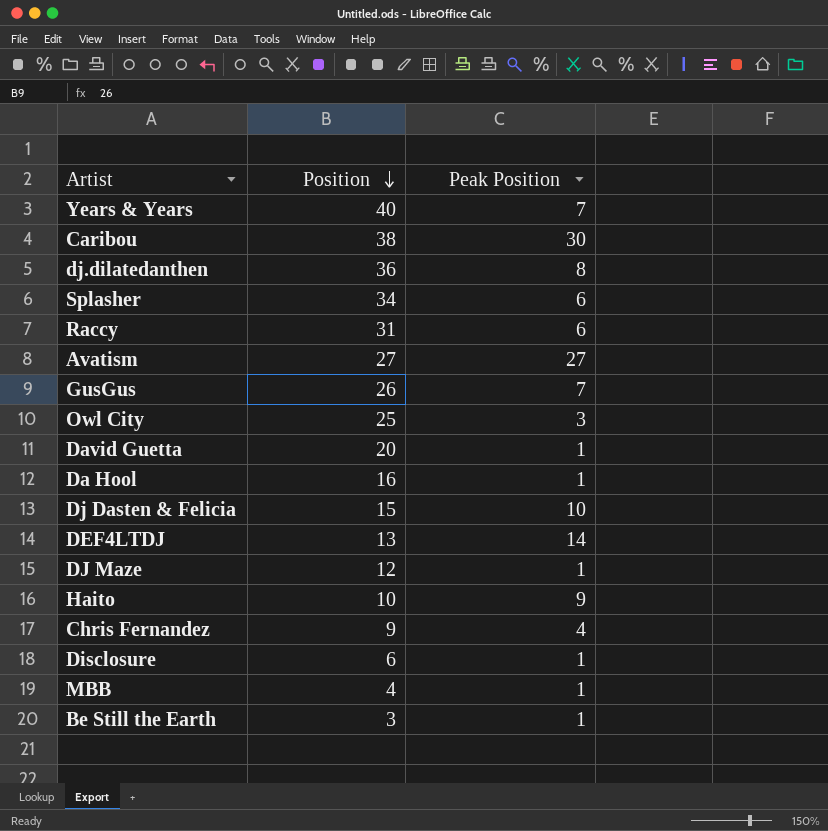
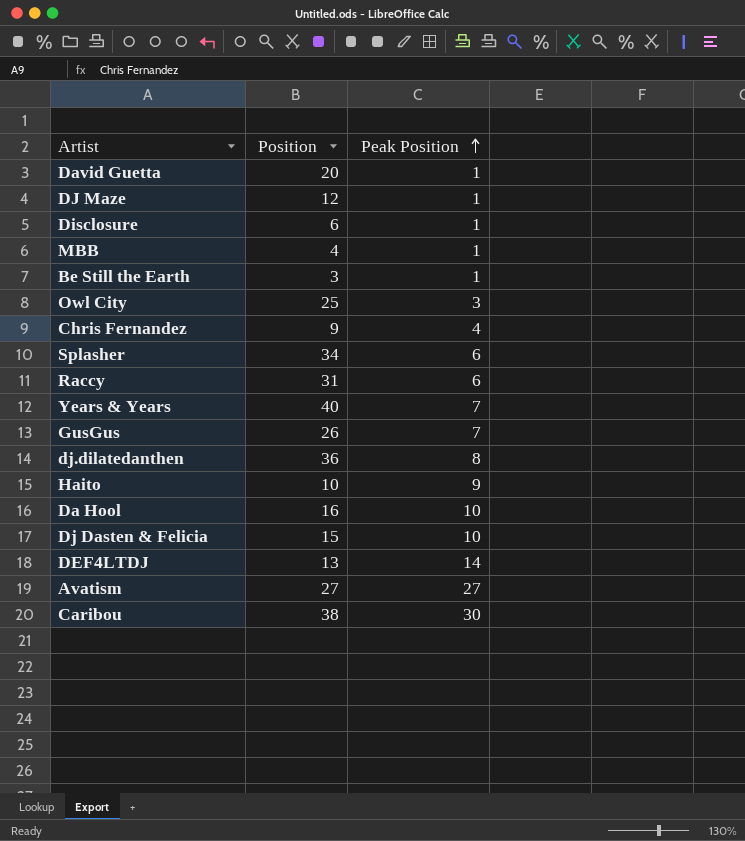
row order: Position descending -> Peak Position ascending
Da Hool | Peak Position: 1 -> 10

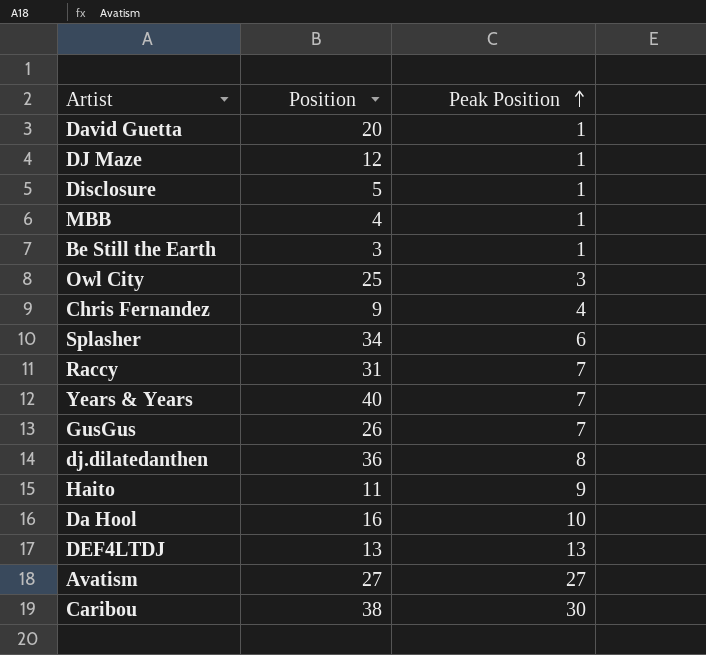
row Dj Dasten & Felicia: 15 | 10 -> none
Disclosure | Position: 6 -> 5
Raccy | Peak Position: 6 -> 7
Haito | Position: 10 -> 11
DEF4LTDJ | Peak Position: 14 -> 13

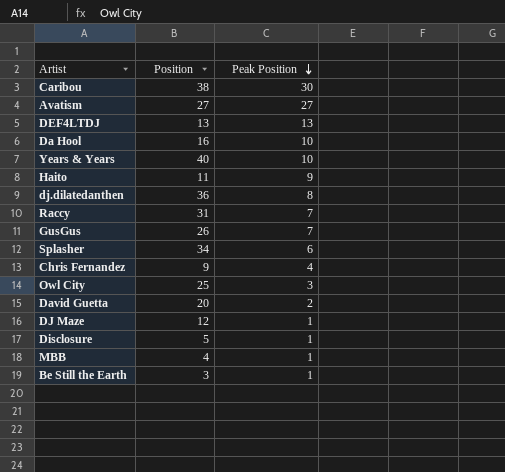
row order: Peak Position ascending -> Peak Position descending
Years & Years | Peak Position: 7 -> 10
David Guetta | Peak Position: 1 -> 2

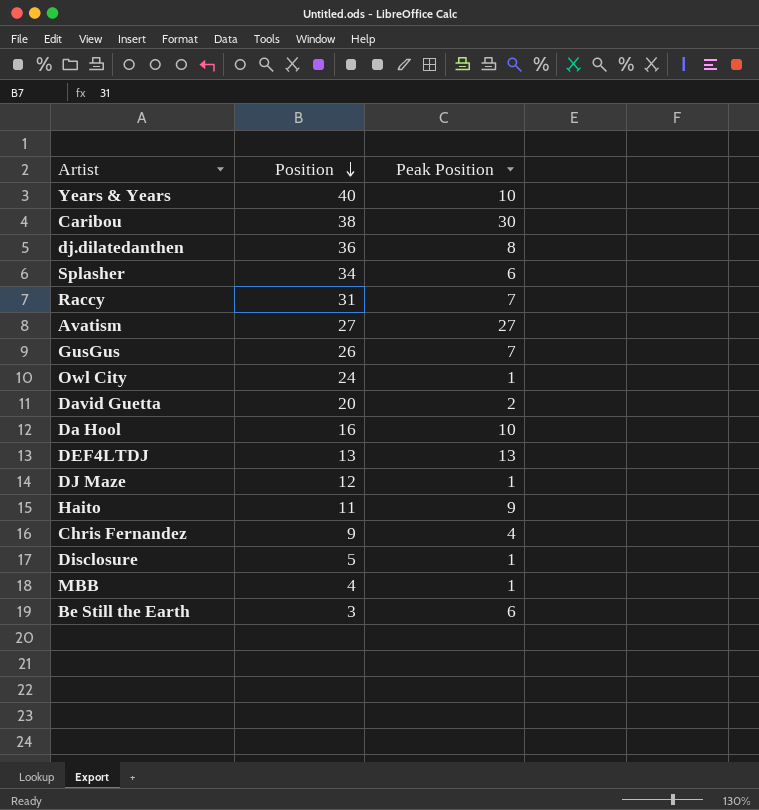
row order: Peak Position descending -> Position descending
Owl City | Position: 25 -> 24
Owl City | Peak Position: 3 -> 1
Be Still the Earth | Peak Position: 1 -> 6

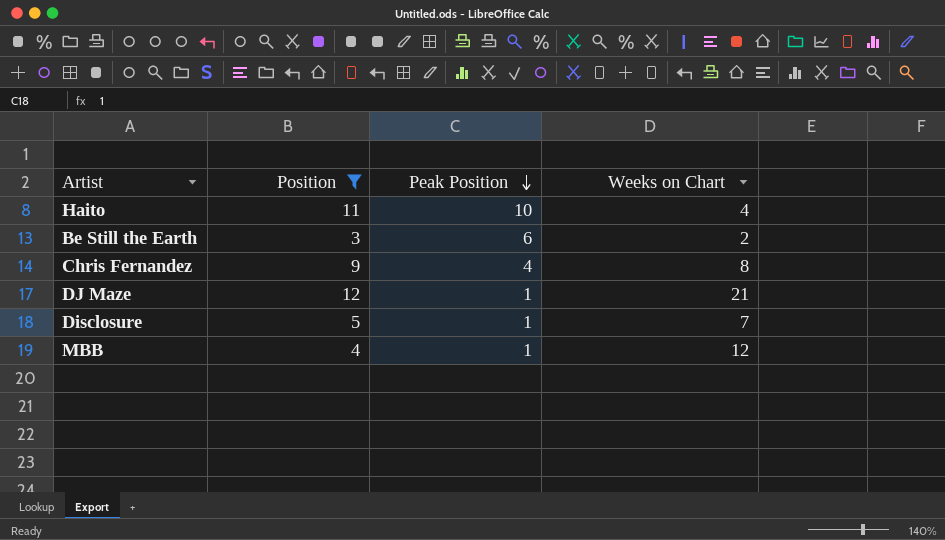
filter: none -> Position <= 12
row order: Position descending -> Peak Position descending
column Weeks on Chart | position: none -> 4
Haito | Peak Position: 9 -> 10

